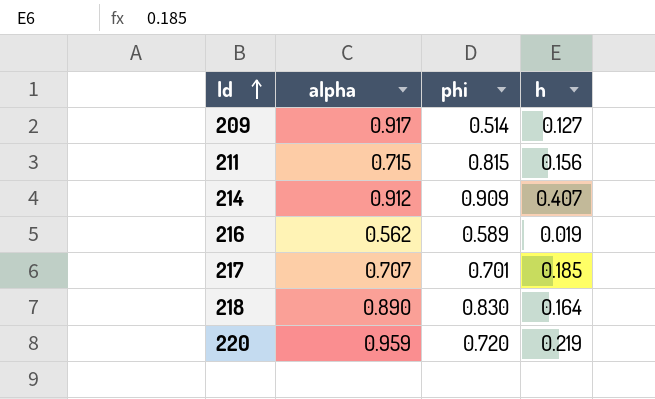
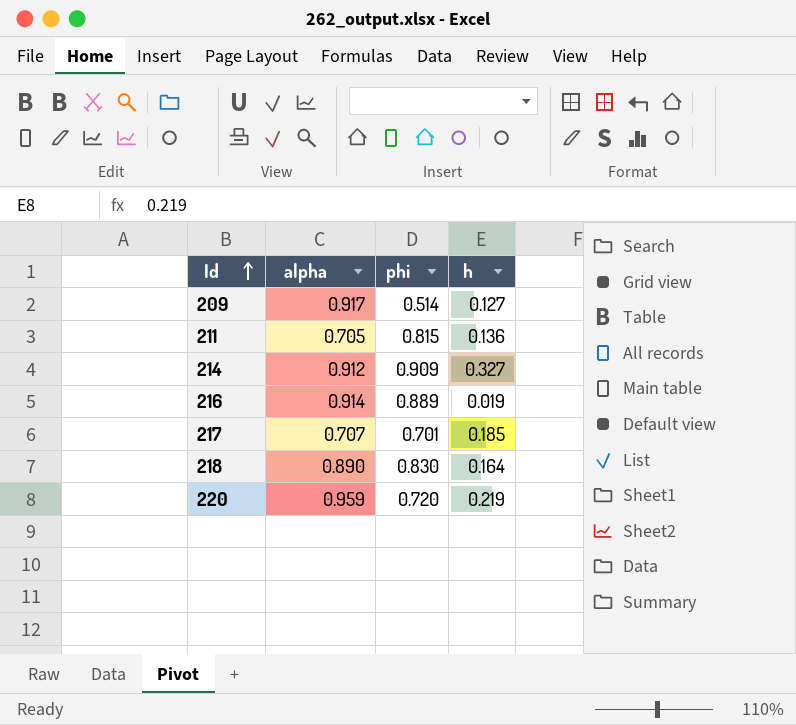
211 | alpha: 0.715 -> 0.705
211 | h: 0.156 -> 0.136
214 | h: 0.407 -> 0.327
216 | alpha: 0.562 -> 0.914
216 | phi: 0.589 -> 0.889

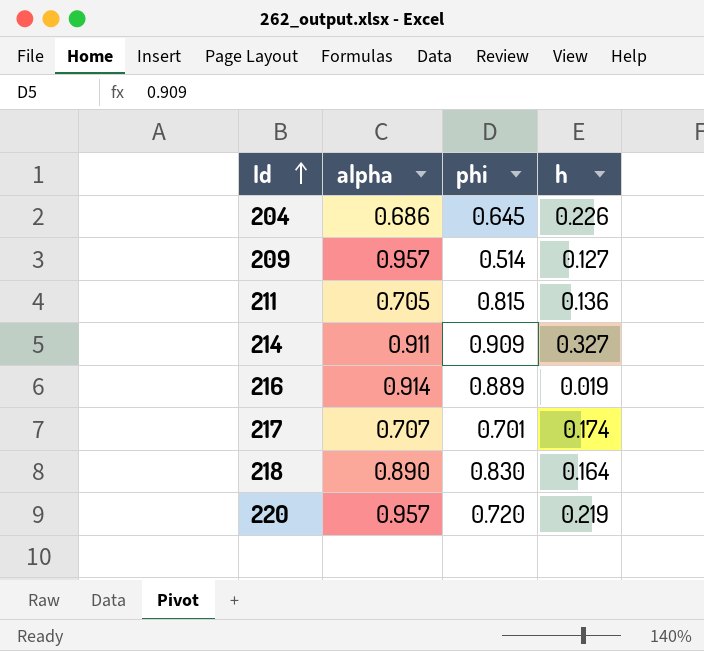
row 204: none -> 0.686 | 0.645 | 0.226
209 | alpha: 0.917 -> 0.957
214 | alpha: 0.912 -> 0.911
217 | h: 0.185 -> 0.174
220 | alpha: 0.959 -> 0.957

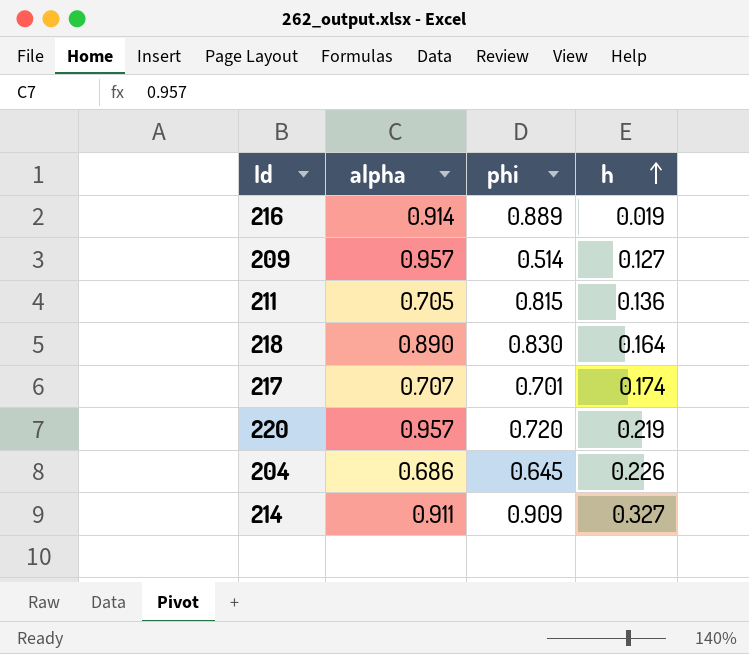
row order: Id ascending -> h ascending

